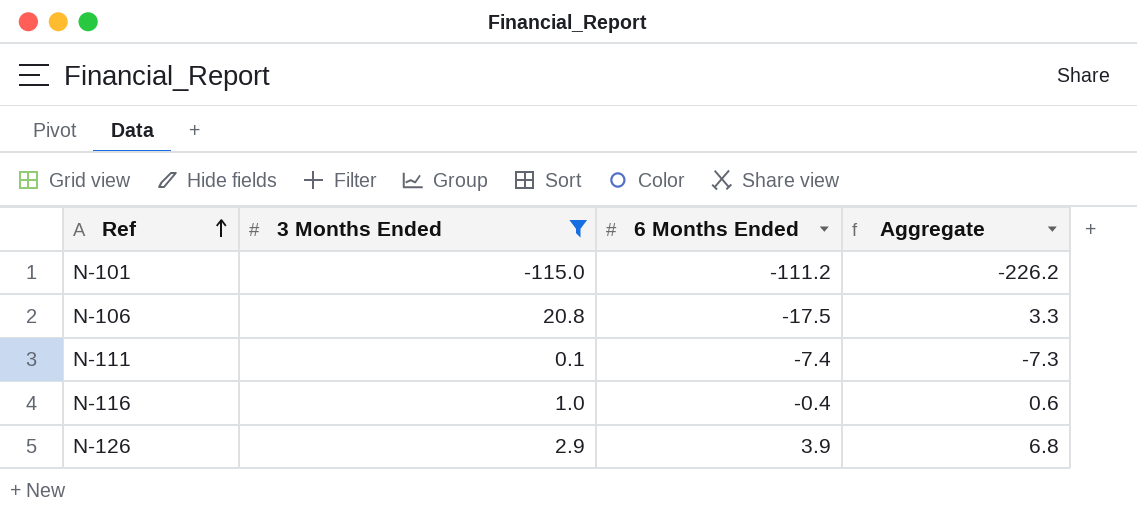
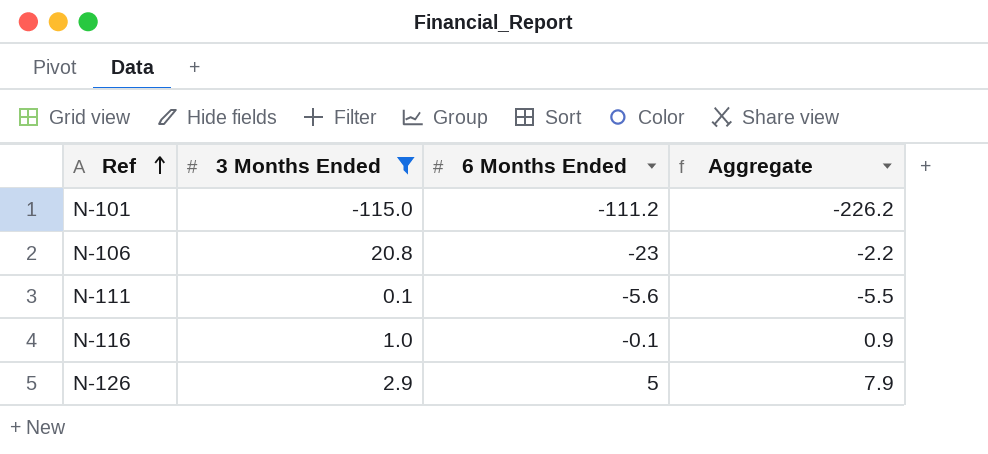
N-106 | 6 Months Ended: -17.5 -> -23
N-106 | Aggregate: 3.3 -> -2.2
N-111 | 6 Months Ended: -7.4 -> -5.6
N-111 | Aggregate: -7.3 -> -5.5
N-116 | 6 Months Ended: -0.4 -> -0.1
N-116 | Aggregate: 0.6 -> 0.9
N-126 | 6 Months Ended: 3.9 -> 5
N-126 | Aggregate: 6.8 -> 7.9

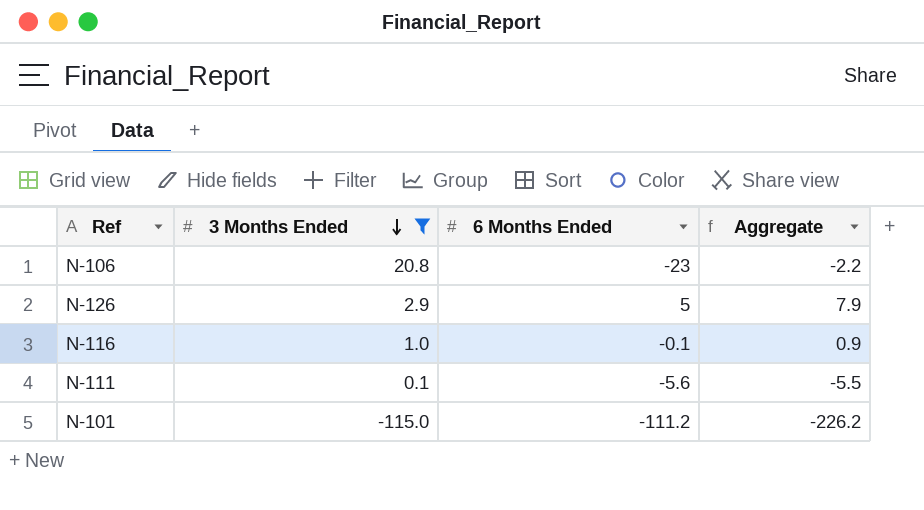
row order: Ref ascending -> 3 Months Ended descending

